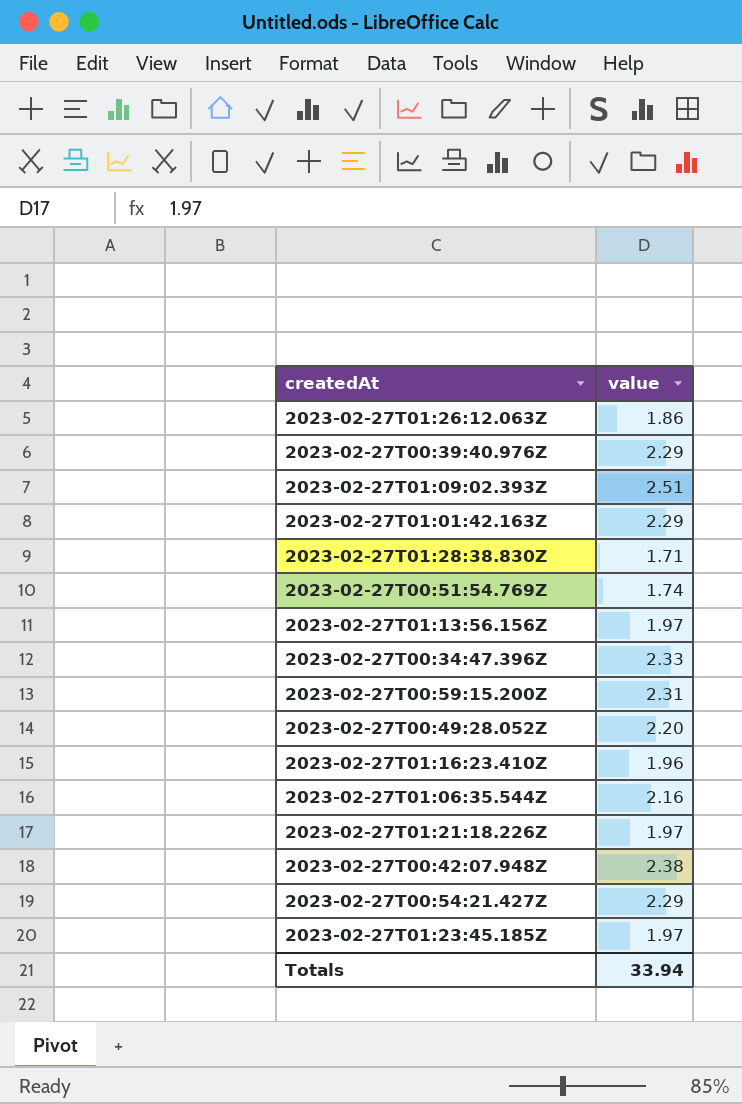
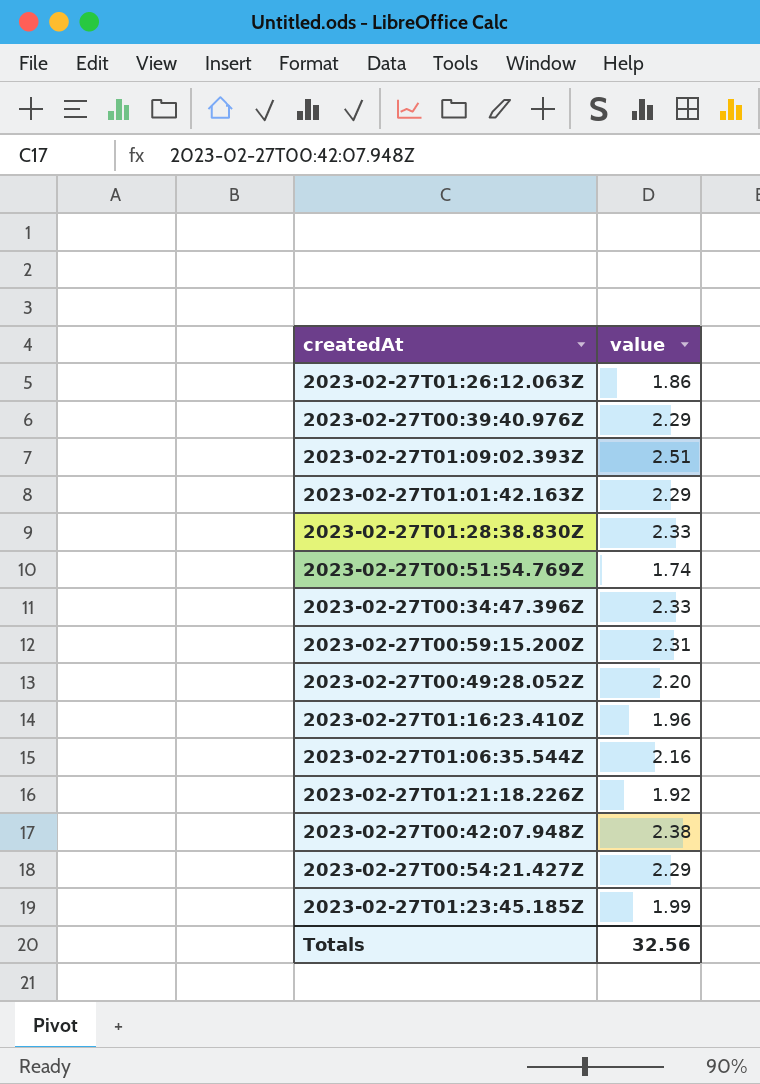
row 2023-02-27T01:13:56.156Z: 1.97 -> none
2023-02-27T01:28:38.830Z | value: 1.71 -> 2.33
2023-02-27T01:21:18.226Z | value: 1.97 -> 1.92
2023-02-27T01:23:45.185Z | value: 1.97 -> 1.99
Totals | value: 33.94 -> 32.56

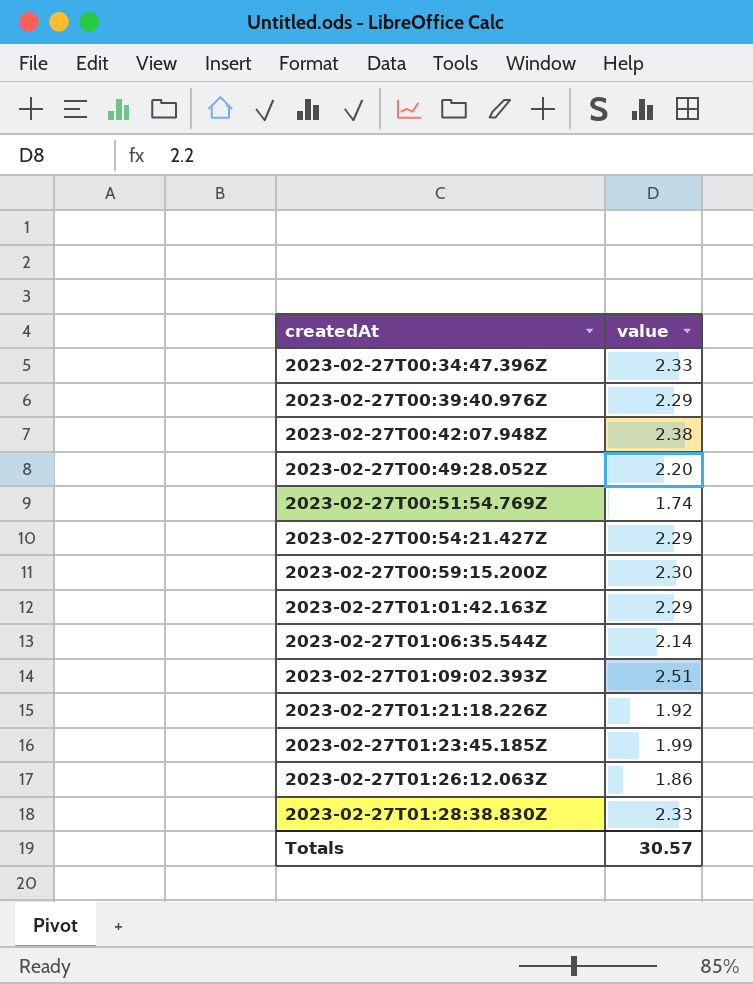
row order: none -> createdAt ascending
row 2023-02-27T01:16:23.410Z: 1.96 -> none
2023-02-27T00:59:15.200Z | value: 2.31 -> 2.30
2023-02-27T01:06:35.544Z | value: 2.16 -> 2.14
Totals | value: 32.56 -> 30.57

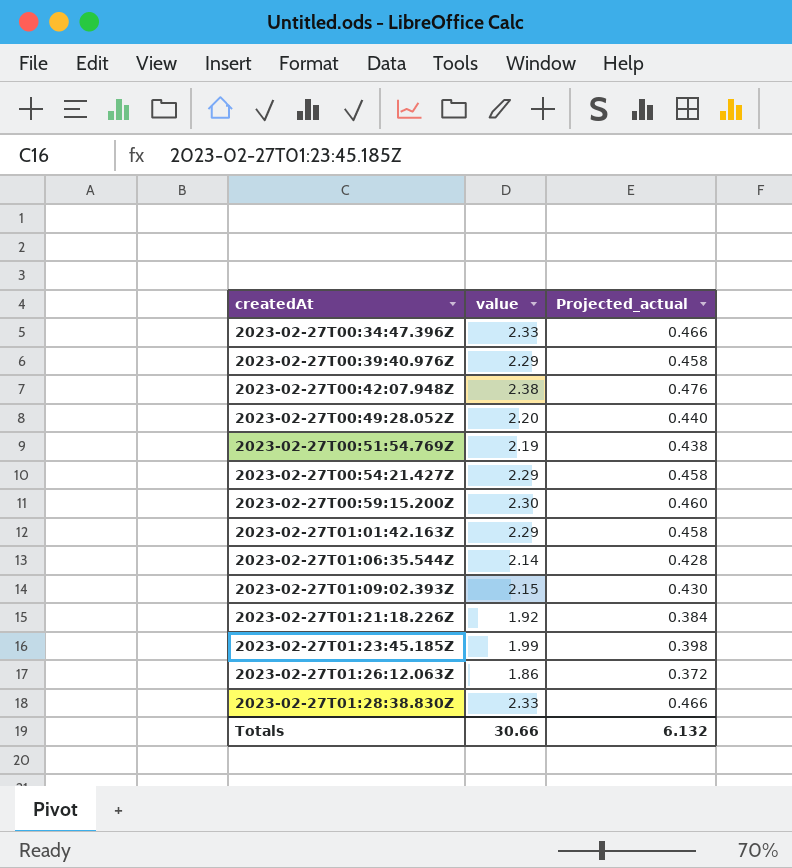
column Projected_actual | formula: none -> [value] * 0.2
2023-02-27T00:51:54.769Z | value: 1.74 -> 2.19
2023-02-27T01:09:02.393Z | value: 2.51 -> 2.15
Totals | value: 30.57 -> 30.66

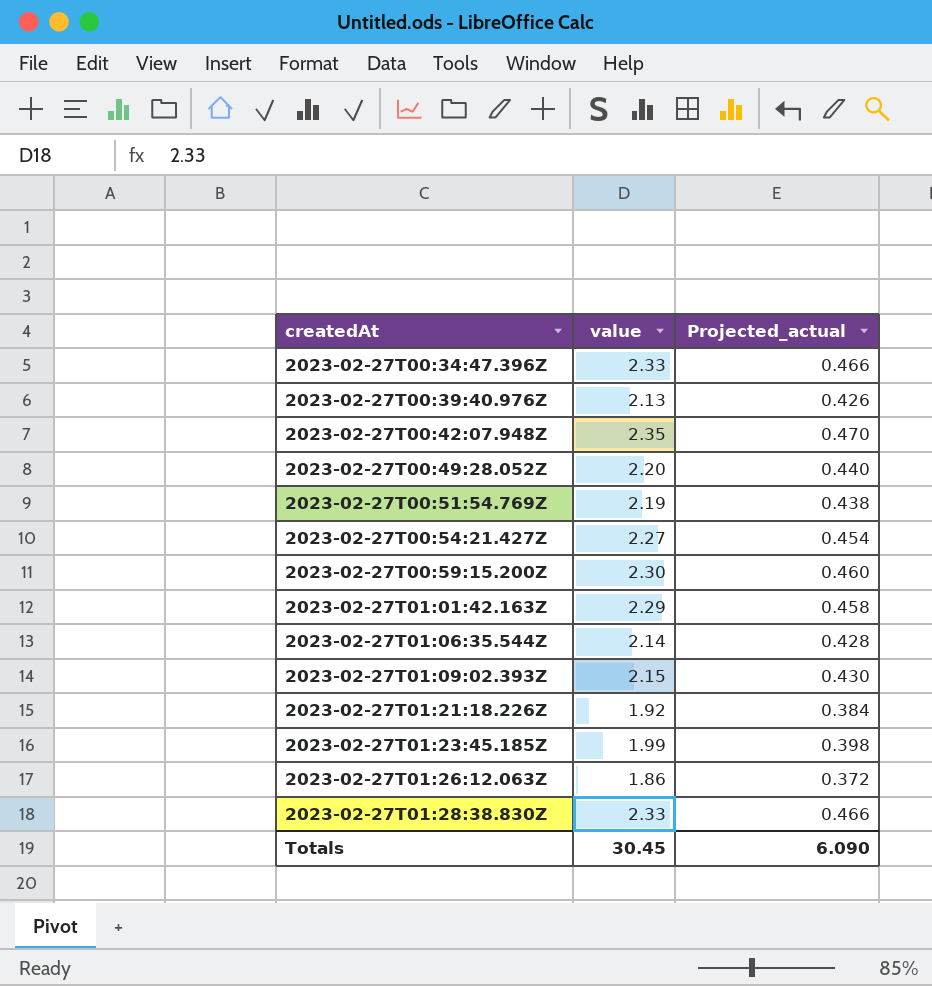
2023-02-27T00:39:40.976Z | value: 2.29 -> 2.13
2023-02-27T00:39:40.976Z | Projected_actual: 0.458 -> 0.426
2023-02-27T00:42:07.948Z | value: 2.38 -> 2.35
2023-02-27T00:42:07.948Z | Projected_actual: 0.476 -> 0.470
2023-02-27T00:54:21.427Z | value: 2.29 -> 2.27
2023-02-27T00:54:21.427Z | Projected_actual: 0.458 -> 0.454
Totals | value: 30.66 -> 30.45
Totals | Projected_actual: 6.132 -> 6.090

